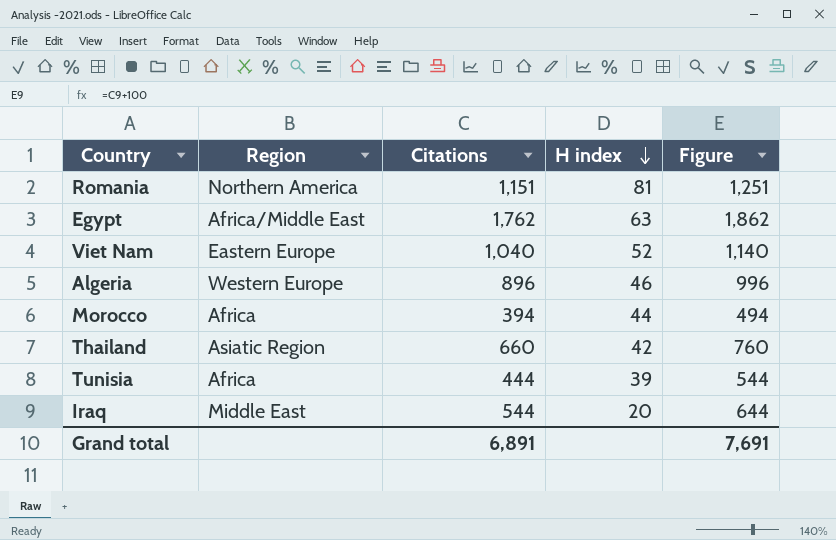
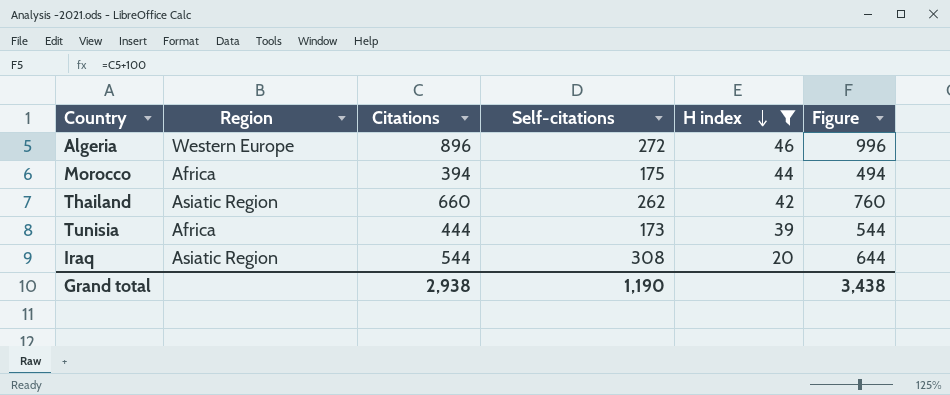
filter: none -> H index <= 46
column Self-citations | position: none -> 4
Iraq | Region: Middle East -> Asiatic Region
Grand total | Citations: 6,891 -> 2,938
Grand total | Figure: 7,691 -> 3,438

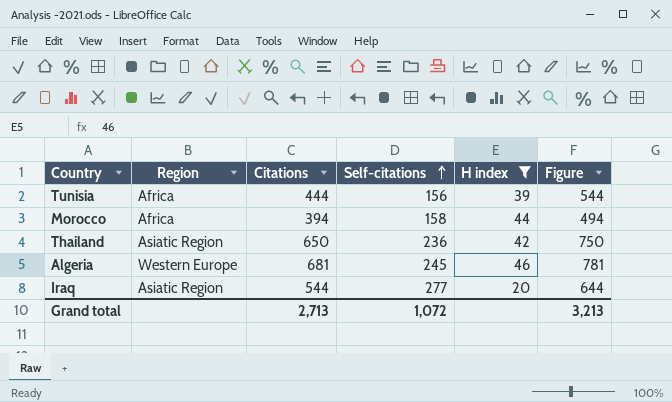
row order: H index descending -> Self-citations ascending
Tunisia | Self-citations: 173 -> 156
Morocco | Self-citations: 175 -> 158
Thailand | Citations: 660 -> 650
Thailand | Self-citations: 262 -> 236
Thailand | Figure: 760 -> 750
Algeria | Citations: 896 -> 681
Algeria | Self-citations: 272 -> 245
Algeria | Figure: 996 -> 781
Iraq | Self-citations: 308 -> 277
Grand total | Citations: 2,938 -> 2,713
Grand total | Self-citations: 1,190 -> 1,072
Grand total | Figure: 3,438 -> 3,213

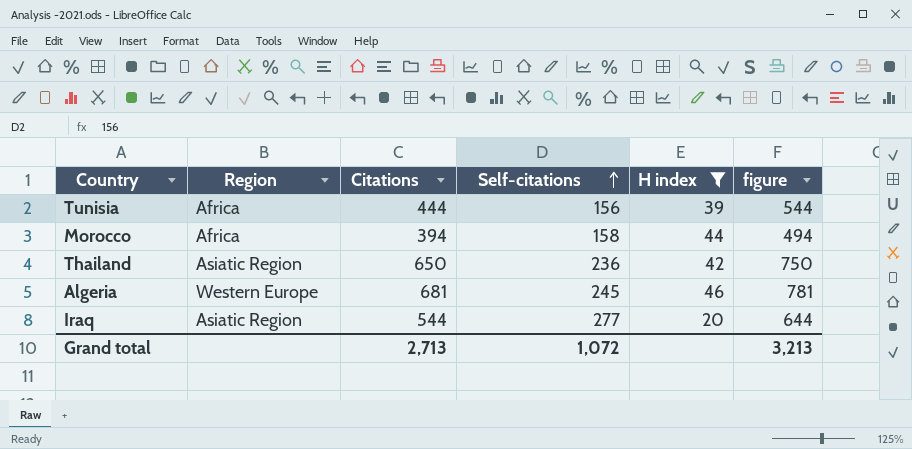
column name: Figure -> figure

